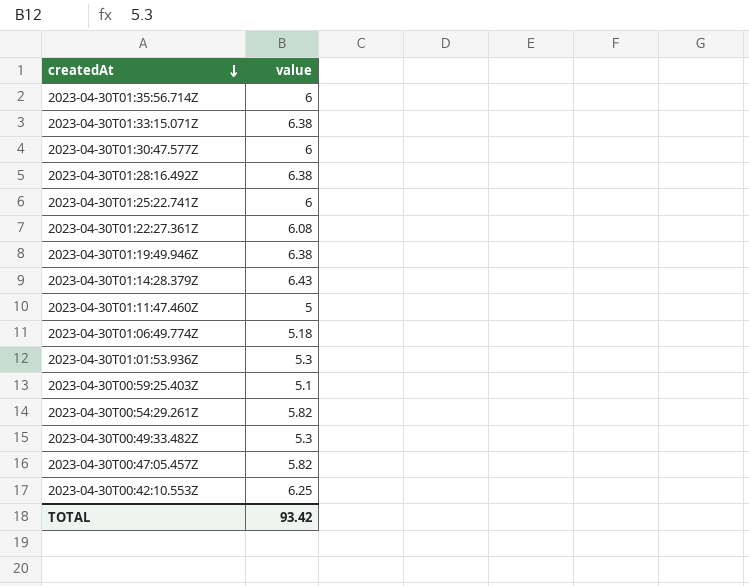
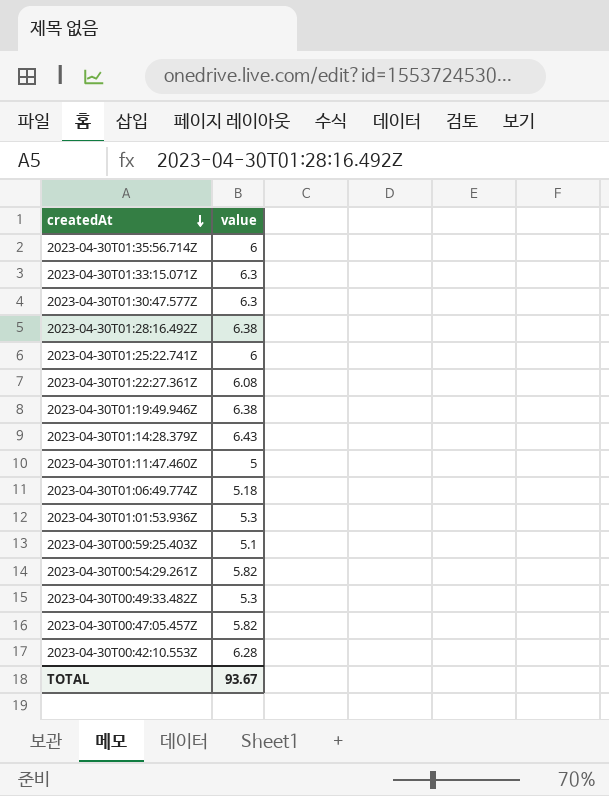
2023-04-30T01:33:15.071Z | value: 6.38 -> 6.3
2023-04-30T01:30:47.577Z | value: 6 -> 6.3
2023-04-30T00:42:10.553Z | value: 6.25 -> 6.28
TOTAL | value: 93.42 -> 93.67

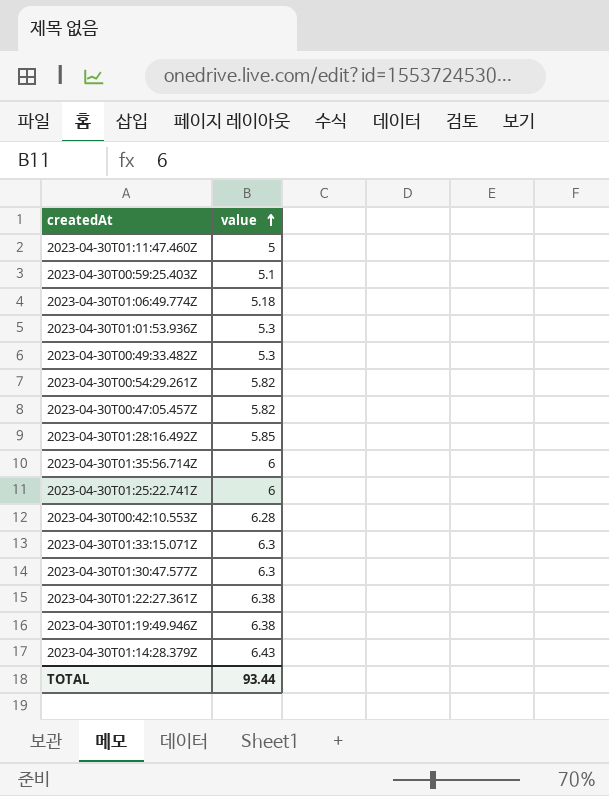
row order: createdAt descending -> value ascending
2023-04-30T01:28:16.492Z | value: 6.38 -> 5.85
2023-04-30T01:22:27.361Z | value: 6.08 -> 6.38
TOTAL | value: 93.67 -> 93.44

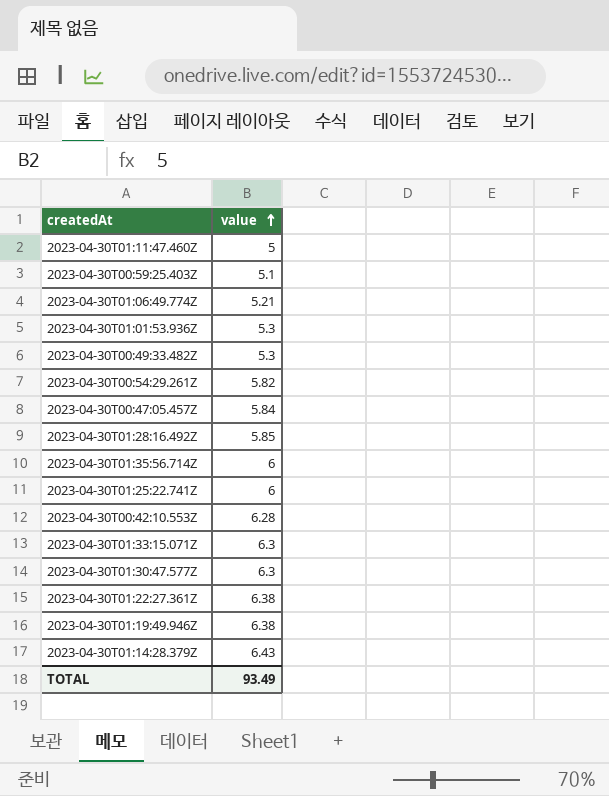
2023-04-30T01:06:49.774Z | value: 5.18 -> 5.21
2023-04-30T00:47:05.457Z | value: 5.82 -> 5.84
TOTAL | value: 93.44 -> 93.49

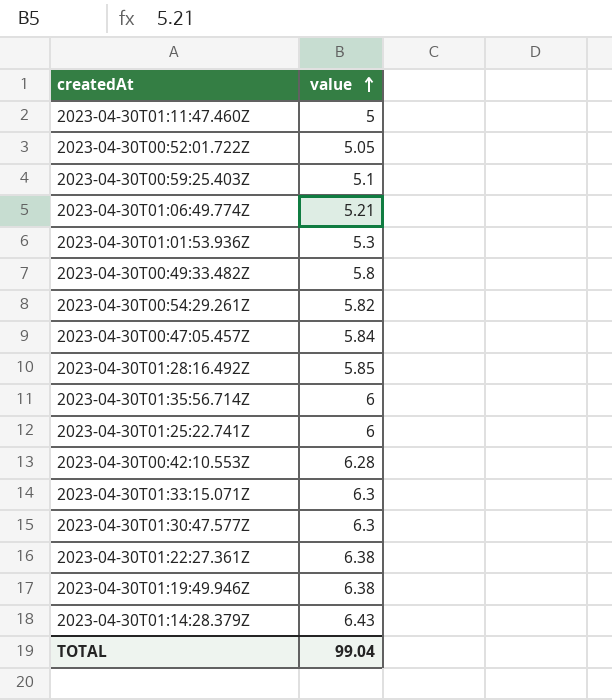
row 2023-04-30T00:52:01.722Z: none -> 5.05
2023-04-30T00:49:33.482Z | value: 5.3 -> 5.8
TOTAL | value: 93.49 -> 99.04

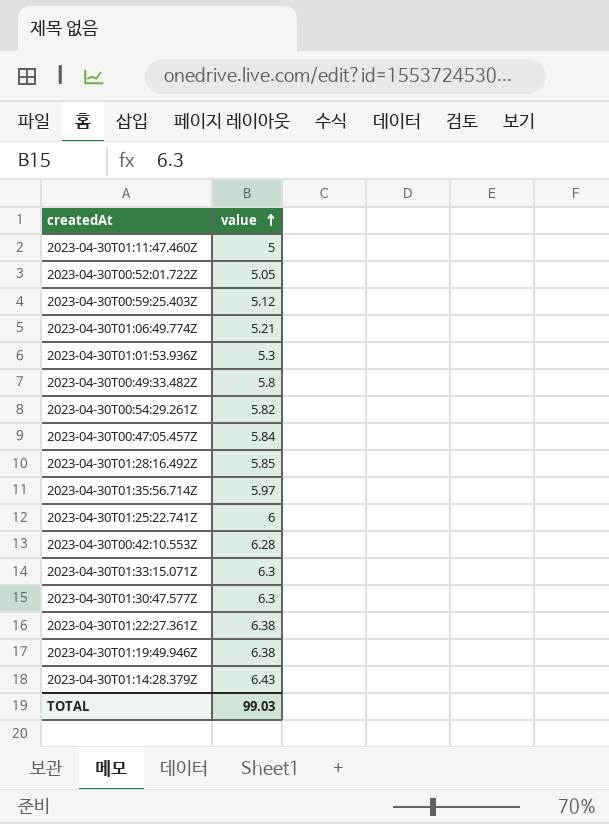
2023-04-30T00:59:25.403Z | value: 5.1 -> 5.12
2023-04-30T01:35:56.714Z | value: 6 -> 5.97
TOTAL | value: 99.04 -> 99.03

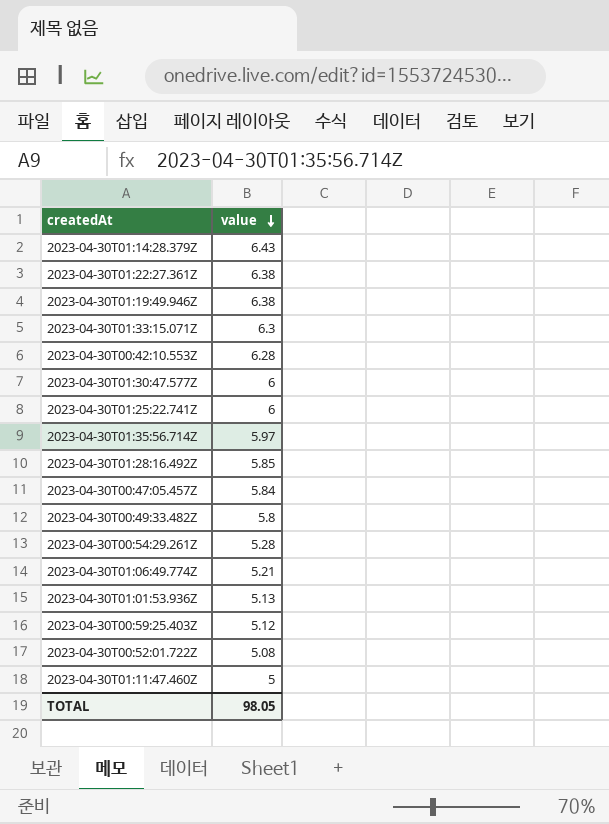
row order: value ascending -> value descending
2023-04-30T01:30:47.577Z | value: 6.3 -> 6
2023-04-30T00:54:29.261Z | value: 5.82 -> 5.28
2023-04-30T01:01:53.936Z | value: 5.3 -> 5.13
2023-04-30T00:52:01.722Z | value: 5.05 -> 5.08
TOTAL | value: 99.03 -> 98.05

